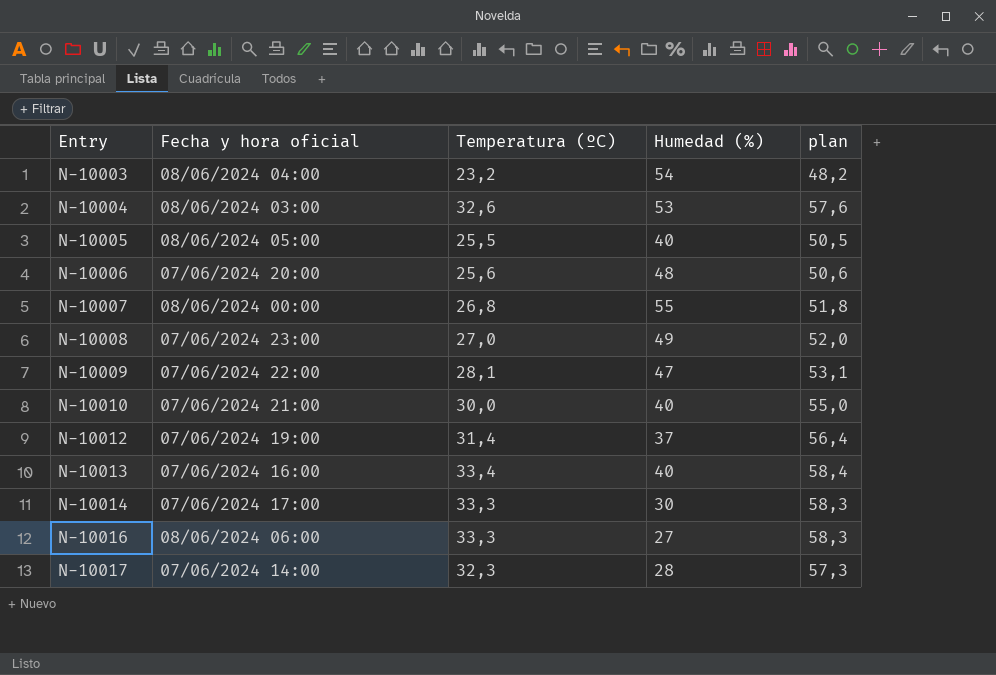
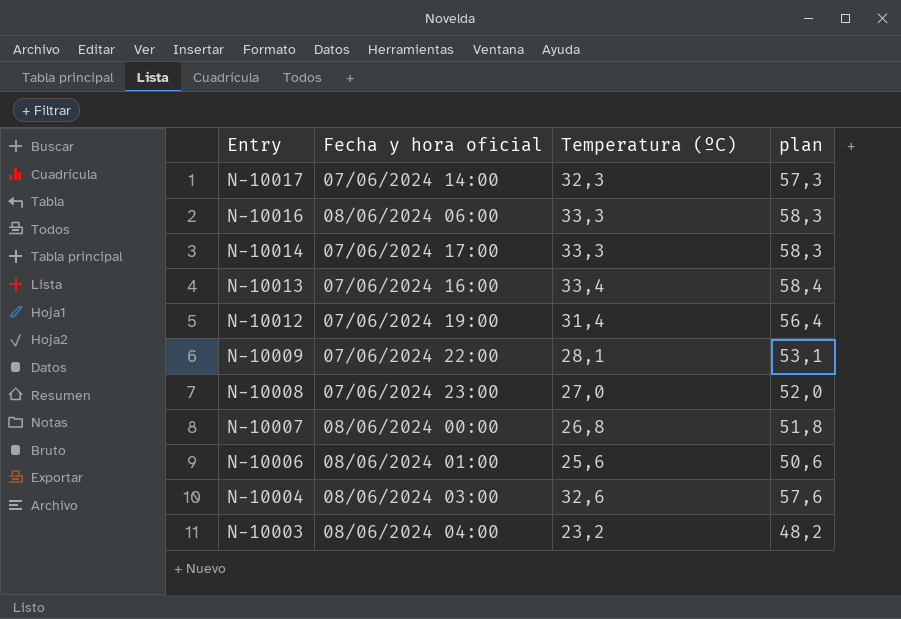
row order: Entry ascending -> Entry descending
column Humedad (%) | position: 4 -> none
row N-10005: 08/06/2024 05:00 | 25,5 | 40 | 50,5 -> none
row N-10010: 07/06/2024 21:00 | 30,0 | 40 | 55,0 -> none
N-10006 | Fecha y hora oficial: 07/06/2024 20:00 -> 08/06/2024 01:00

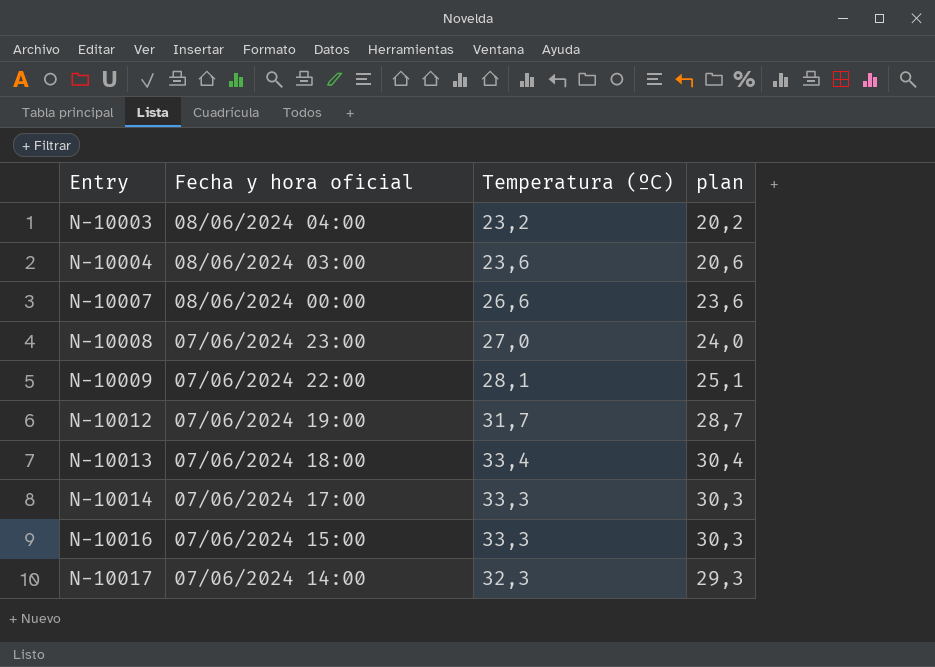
row order: Entry descending -> Entry ascending
column plan | formula: [Temperatura (ºC)] + 25 -> [Temperatura (ºC)] - 3
row N-10006: 08/06/2024 01:00 | 25,6 | 50,6 -> none
N-10004 | Temperatura (ºC): 32,6 -> 23,6
N-10007 | Temperatura (ºC): 26,8 -> 26,6
N-10012 | Temperatura (ºC): 31,4 -> 31,7
N-10013 | Fecha y hora oficial: 07/06/2024 16:00 -> 07/06/2024 18:00
N-10016 | Fecha y hora oficial: 08/06/2024 06:00 -> 07/06/2024 15:00

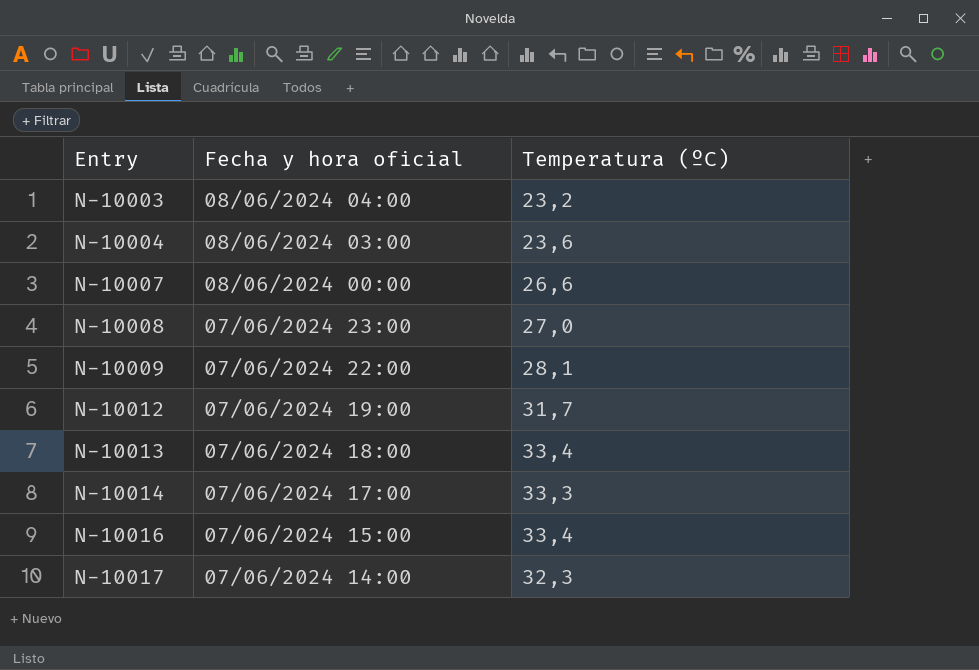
column plan | formula: [Temperatura (ºC)] - 3 -> none
N-10016 | Temperatura (ºC): 33,3 -> 33,4

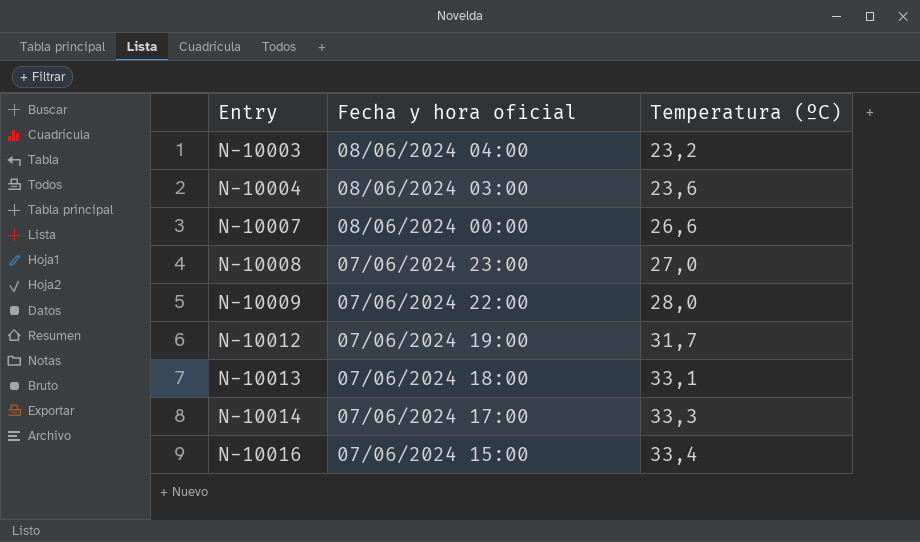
row N-10017: 07/06/2024 14:00 | 32,3 -> none
N-10009 | Temperatura (ºC): 28,1 -> 28,0
N-10013 | Temperatura (ºC): 33,4 -> 33,1

